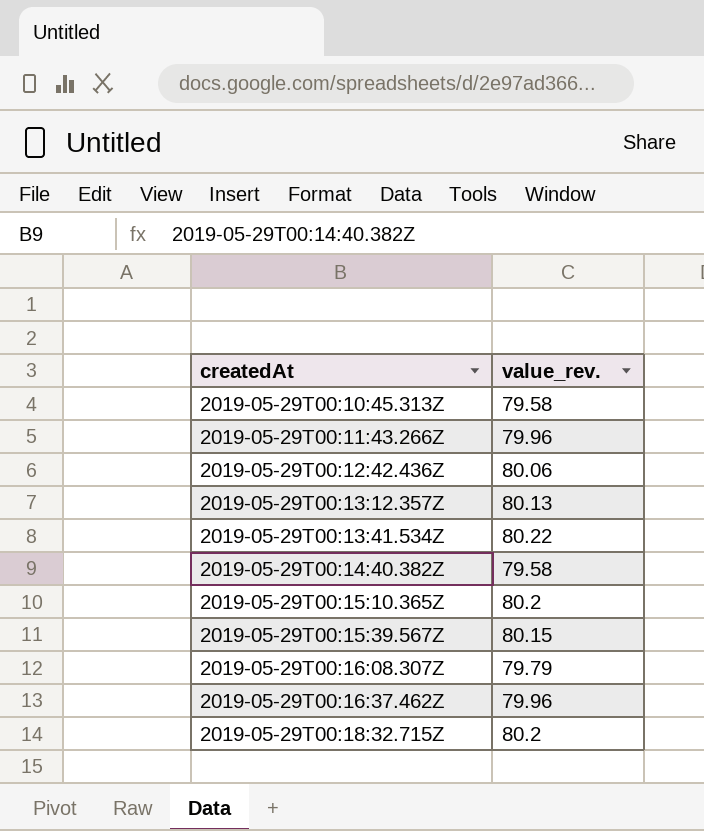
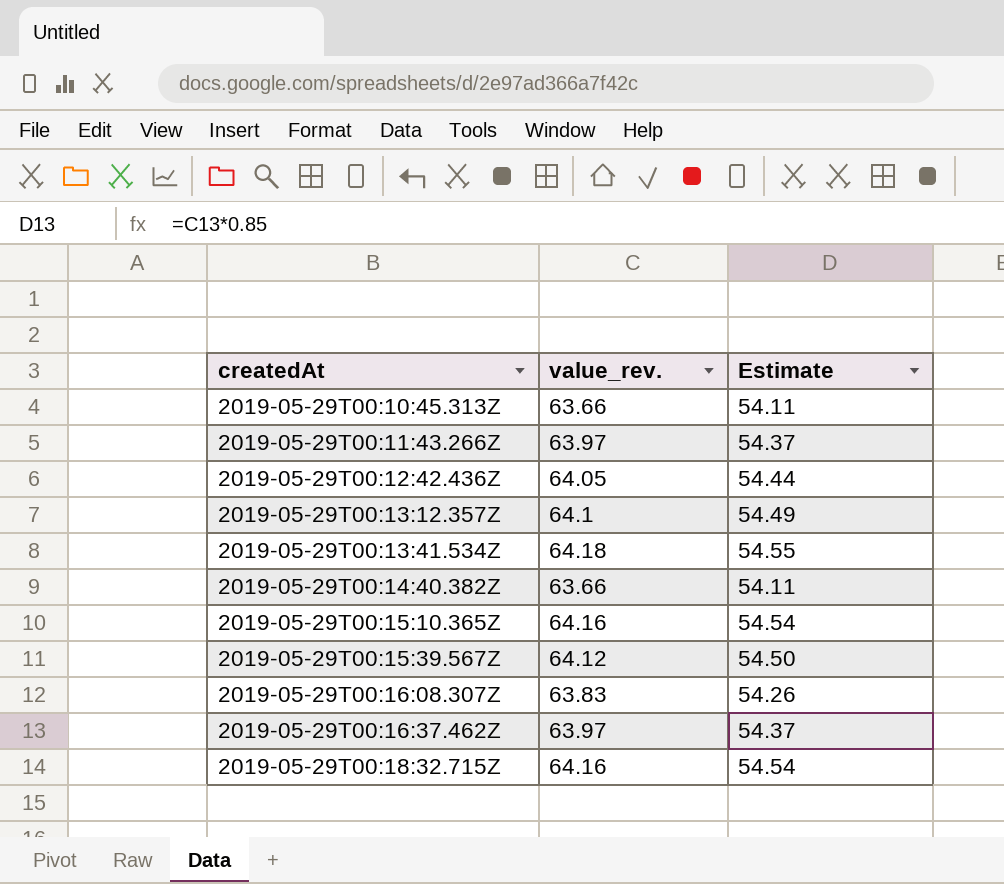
column Estimate | formula: none -> [value_rev.] * 0.85
2019-05-29T00:10:45.313Z | value_rev.: 79.58 -> 63.66
2019-05-29T00:11:43.266Z | value_rev.: 79.96 -> 63.97
2019-05-29T00:12:42.436Z | value_rev.: 80.06 -> 64.05
2019-05-29T00:13:12.357Z | value_rev.: 80.13 -> 64.1
2019-05-29T00:13:41.534Z | value_rev.: 80.22 -> 64.18
2019-05-29T00:14:40.382Z | value_rev.: 79.58 -> 63.66
2019-05-29T00:15:10.365Z | value_rev.: 80.2 -> 64.16
2019-05-29T00:15:39.567Z | value_rev.: 80.15 -> 64.12
2019-05-29T00:16:08.307Z | value_rev.: 79.79 -> 63.83
2019-05-29T00:16:37.462Z | value_rev.: 79.96 -> 63.97
2019-05-29T00:18:32.715Z | value_rev.: 80.2 -> 64.16

